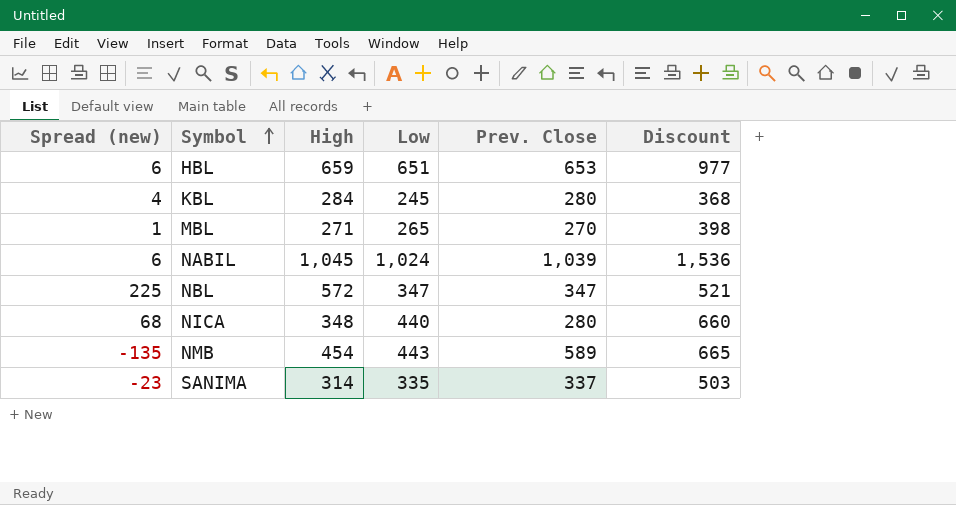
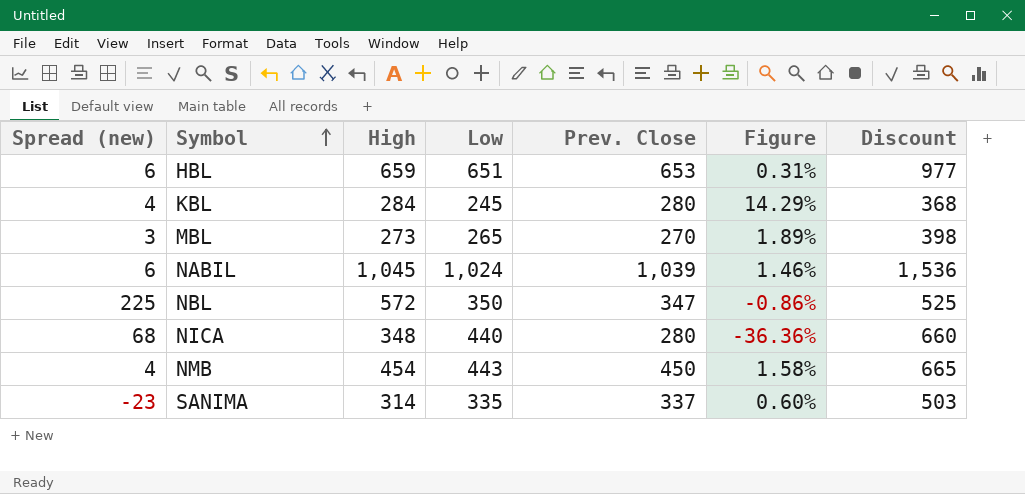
column Figure | formula: none -> ([Prev. Close] - [Low]) / [Low]
MBL | Spread (new): 1 -> 3
MBL | High: 271 -> 273
NBL | Low: 347 -> 350
NBL | Discount: 521 -> 525
NMB | Spread (new): -135 -> 4
NMB | Prev. Close: 589 -> 450

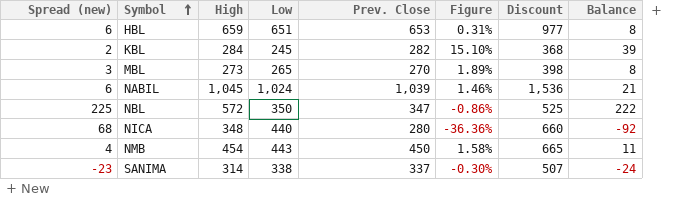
column Balance | formula: none -> [High] - [Low]
KBL | Spread (new): 4 -> 2
KBL | Prev. Close: 280 -> 282
KBL | Figure: 14.29% -> 15.10%
SANIMA | Low: 335 -> 338
SANIMA | Figure: 0.60% -> -0.30%
SANIMA | Discount: 503 -> 507

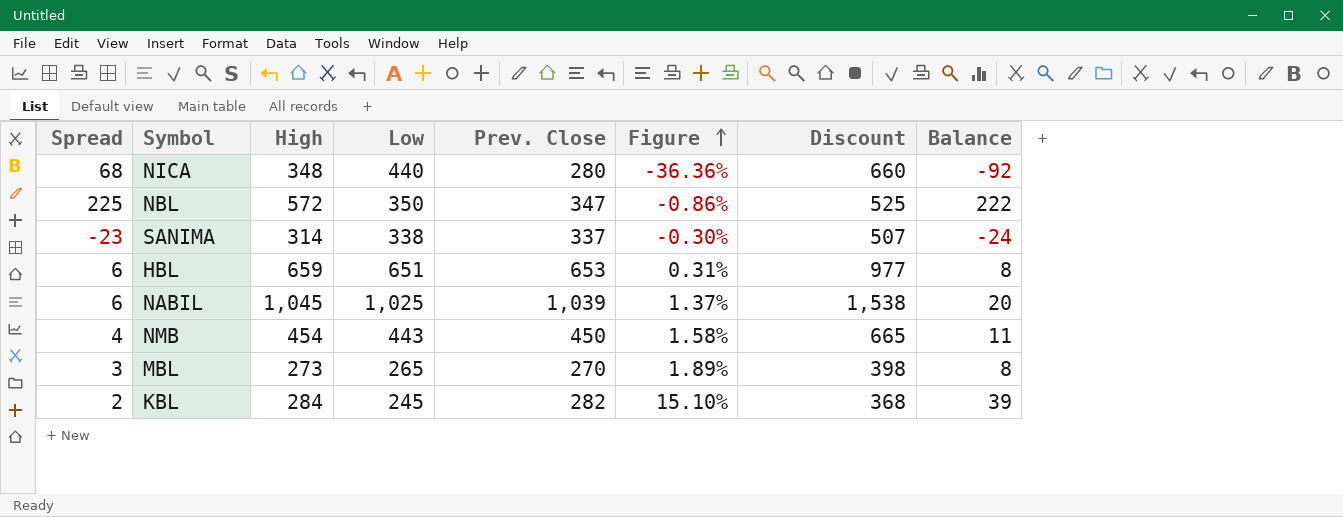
row order: Symbol ascending -> Figure ascending
column name: Spread (new) -> Spread
NABIL | Low: 1,024 -> 1,025
NABIL | Figure: 1.46% -> 1.37%
NABIL | Discount: 1,536 -> 1,538
NABIL | Balance: 21 -> 20

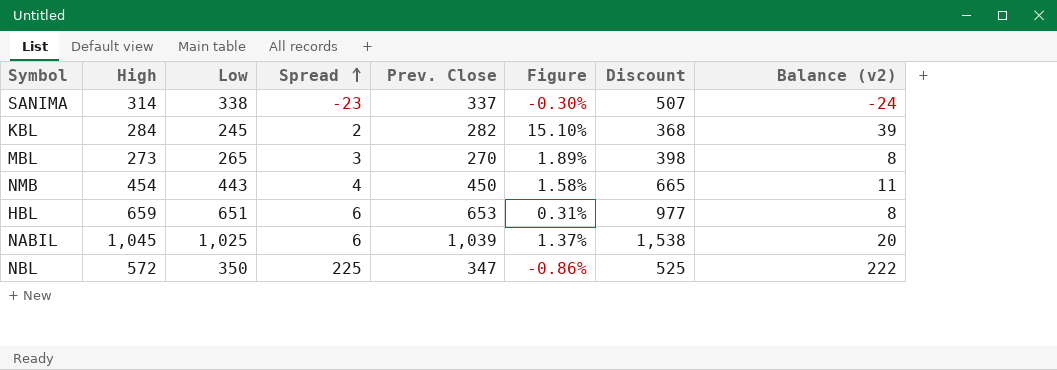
row order: Figure ascending -> Spread ascending
column Spread | position: 1 -> 4
column name: Balance -> Balance (v2)
row NICA: 68 | 348 | 440 | 280 | -36.36% | 660 | -92 -> none

